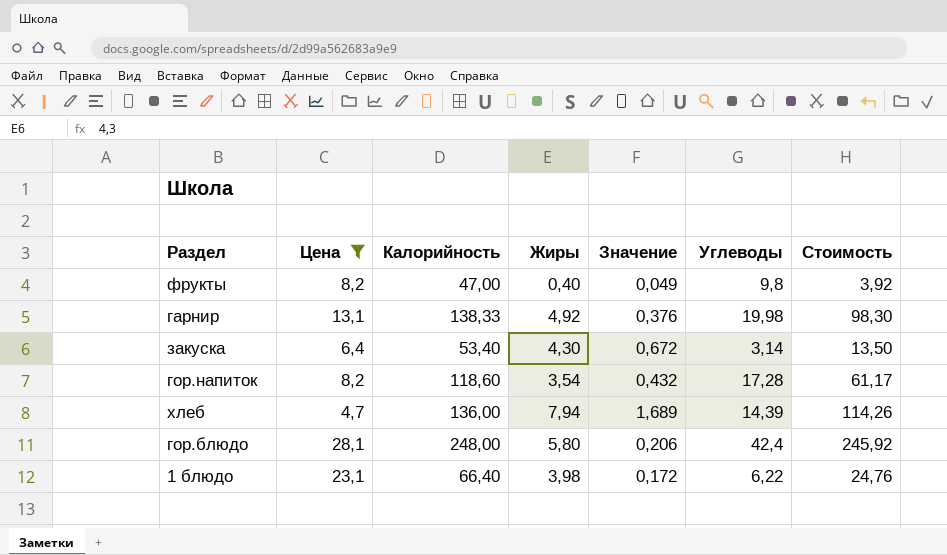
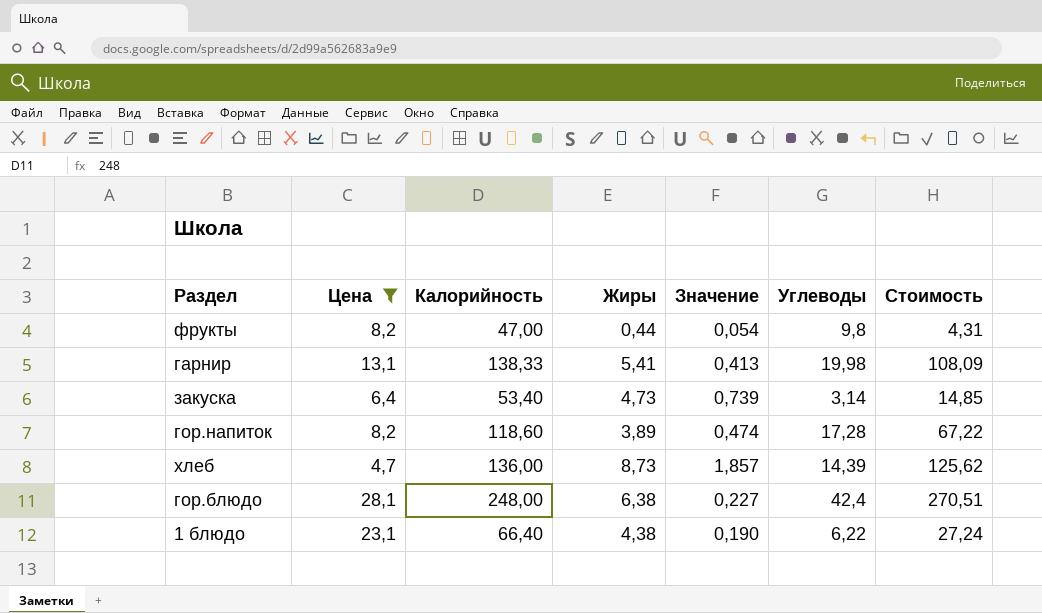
фрукты | Жиры: 0,40 -> 0,44
фрукты | Значение: 0,049 -> 0,054
фрукты | Стоимость: 3,92 -> 4,31
гарнир | Жиры: 4,92 -> 5,41
гарнир | Значение: 0,376 -> 0,413
гарнир | Стоимость: 98,30 -> 108,09
закуска | Жиры: 4,30 -> 4,73
закуска | Значение: 0,672 -> 0,739
закуска | Стоимость: 13,50 -> 14,85
гор.напиток | Жиры: 3,54 -> 3,89
гор.напиток | Значение: 0,432 -> 0,474
гор.напиток | Стоимость: 61,17 -> 67,22
хлеб | Жиры: 7,94 -> 8,73
хлеб | Значение: 1,689 -> 1,857
хлеб | Стоимость: 114,26 -> 125,62
гор.блюдо | Жиры: 5,80 -> 6,38
гор.блюдо | Значение: 0,206 -> 0,227
гор.блюдо | Стоимость: 245,92 -> 270,51
1 блюдо | Жиры: 3,98 -> 4,38
1 блюдо | Значение: 0,172 -> 0,190
1 блюдо | Стоимость: 24,76 -> 27,24

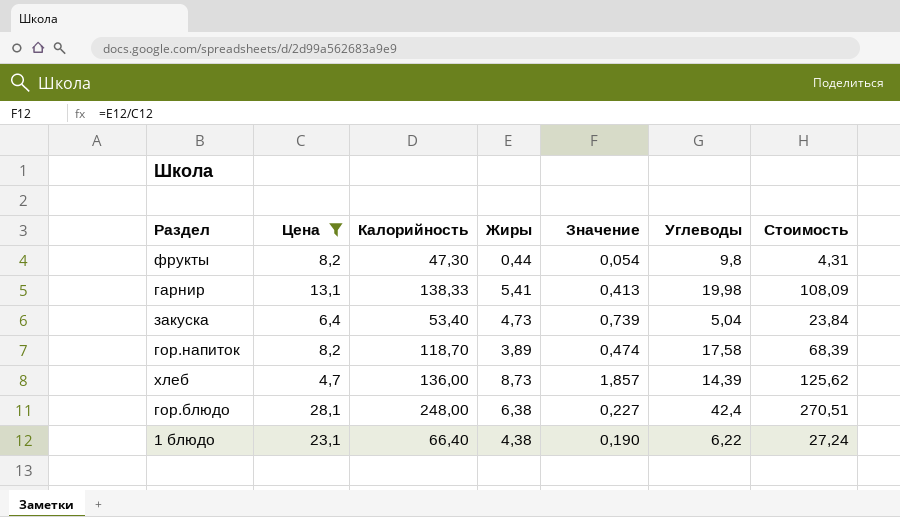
фрукты | Калорийность: 47,00 -> 47,30
закуска | Углеводы: 3,14 -> 5,04
закуска | Стоимость: 14,85 -> 23,84
гор.напиток | Калорийность: 118,60 -> 118,70
гор.напиток | Углеводы: 17,28 -> 17,58
гор.напиток | Стоимость: 67,22 -> 68,39

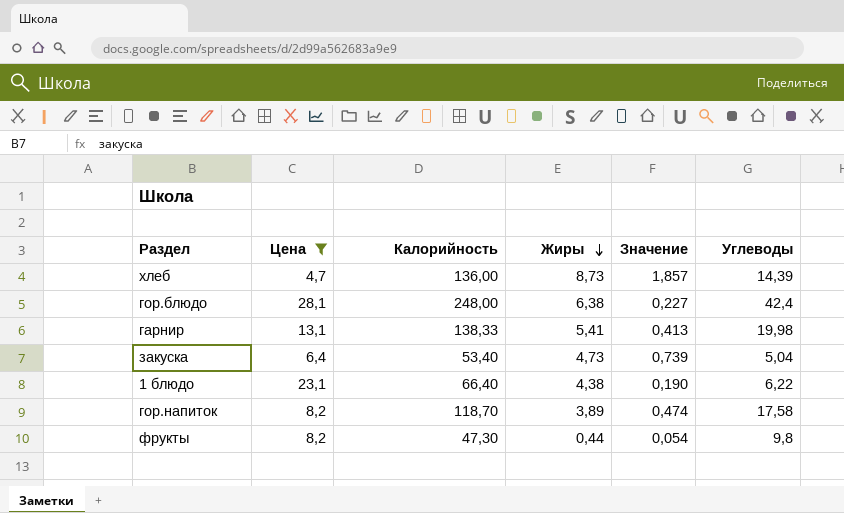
row order: none -> Жиры descending
column Стоимость | formula: [Жиры] * [Углеводы] -> none

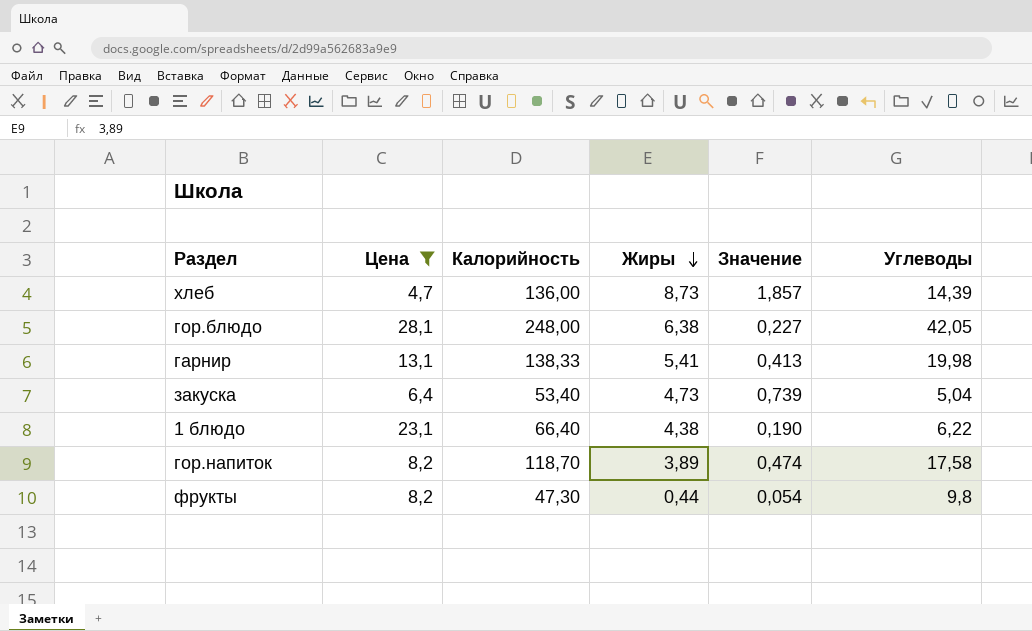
гор.блюдо | Углеводы: 42,4 -> 42,05

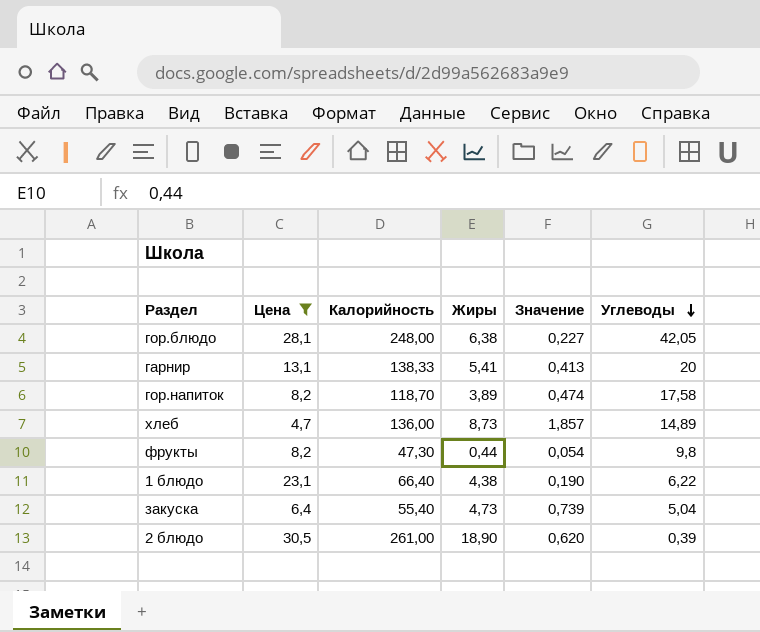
row order: Жиры descending -> Углеводы descending
гарнир | Углеводы: 19,98 -> 20
хлеб | Углеводы: 14,39 -> 14,89
закуска | Калорийность: 53,40 -> 55,40
row 2 блюдо: none -> 30,5 | 261,00 | 18,90 | 0,620 | 0,39

